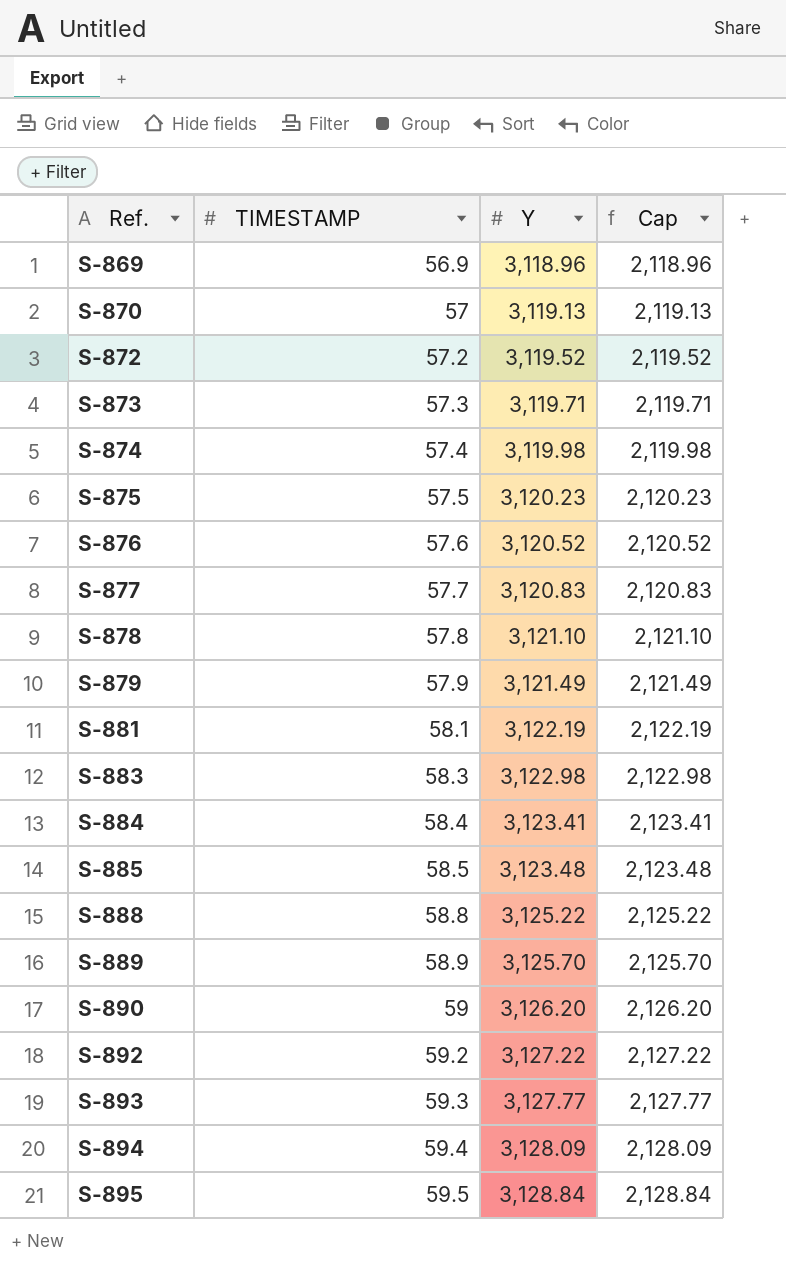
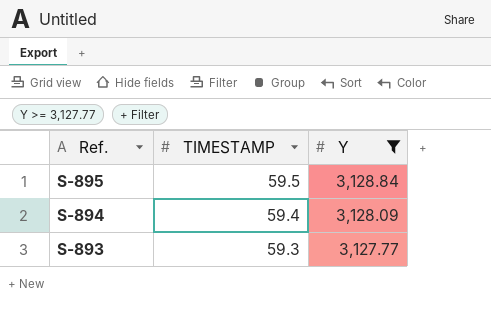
filter: none -> Y >= 3,127.77
row order: Ref. ascending -> Ref. descending
column Cap | formula: [Y] - 1000 -> none

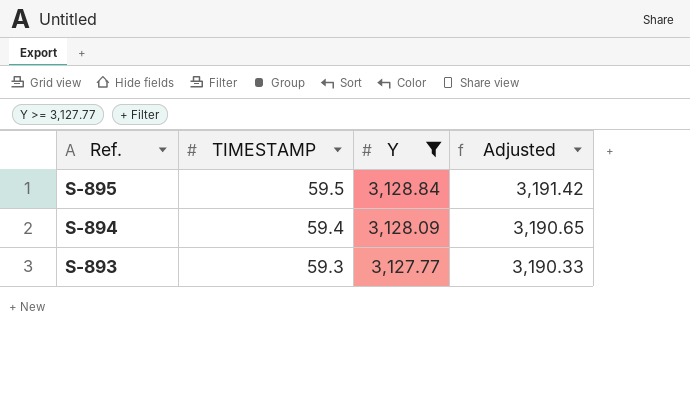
column Adjusted | formula: none -> [Y] * 1.02

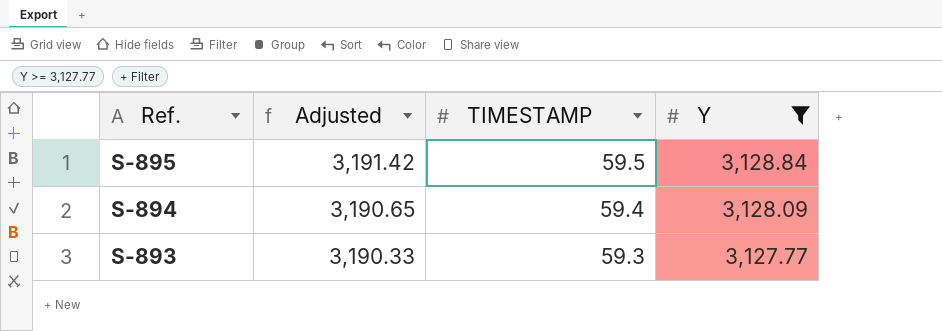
column Adjusted | position: 4 -> 2

